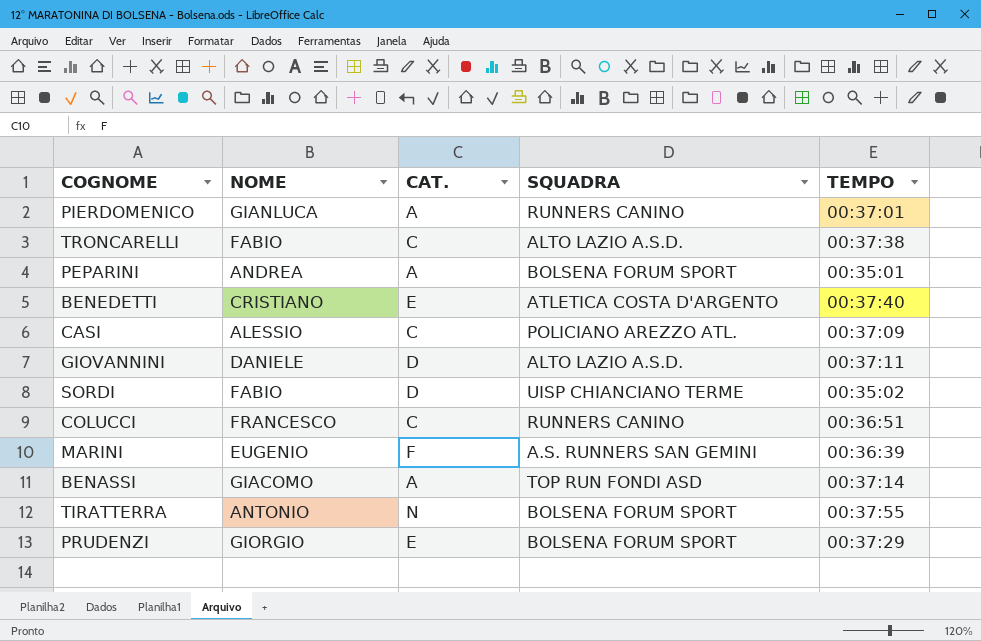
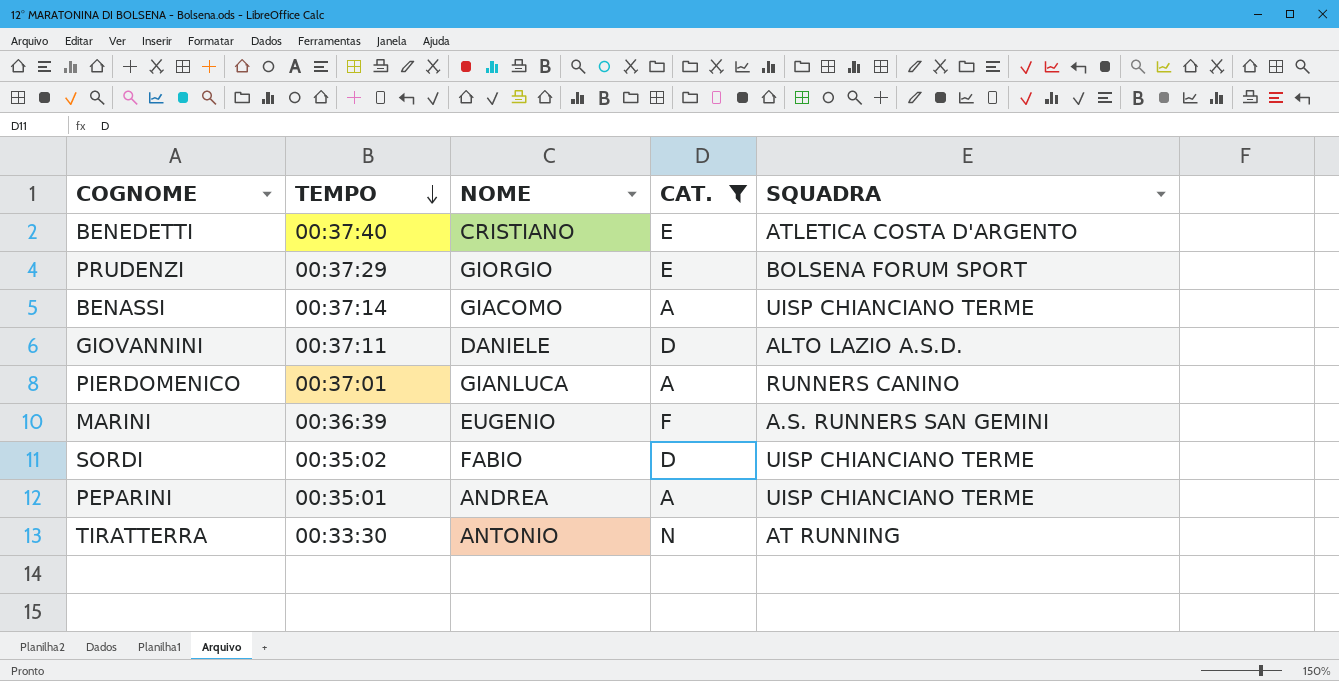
filter: none -> CAT. != C
row order: none -> TEMPO descending
column TEMPO | position: 5 -> 2
BENASSI | SQUADRA: TOP RUN FONDI ASD -> UISP CHIANCIANO TERME
PEPARINI | SQUADRA: BOLSENA FORUM SPORT -> UISP CHIANCIANO TERME
TIRATTERRA | TEMPO: 00:37:55 -> 00:33:30
TIRATTERRA | SQUADRA: BOLSENA FORUM SPORT -> AT RUNNING

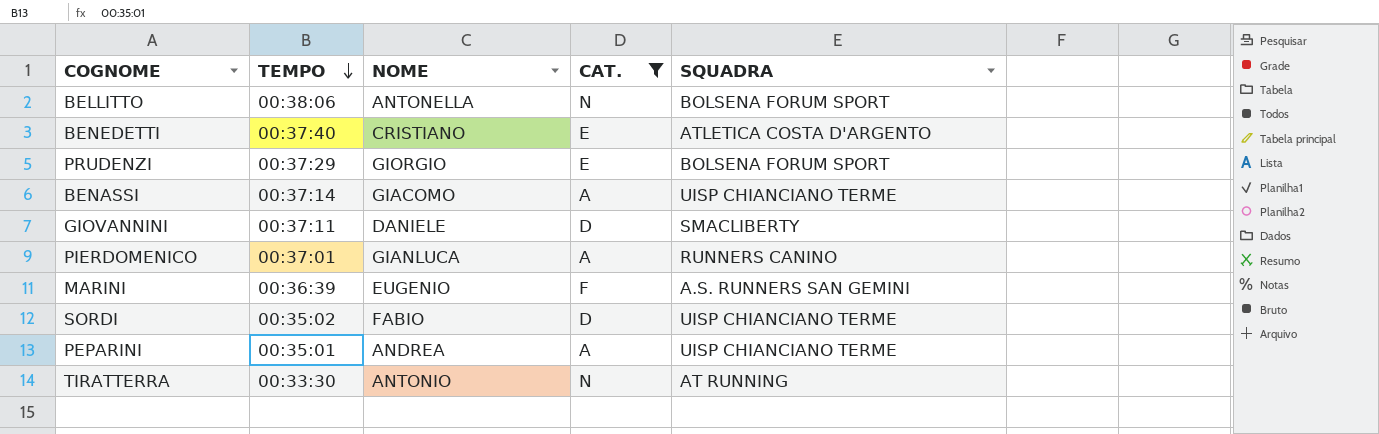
row BELLITTO: none -> 00:38:06 | ANTONELLA | N | BOLSENA FORUM SPORT
GIOVANNINI | SQUADRA: ALTO LAZIO A.S.D. -> SMACLIBERTY

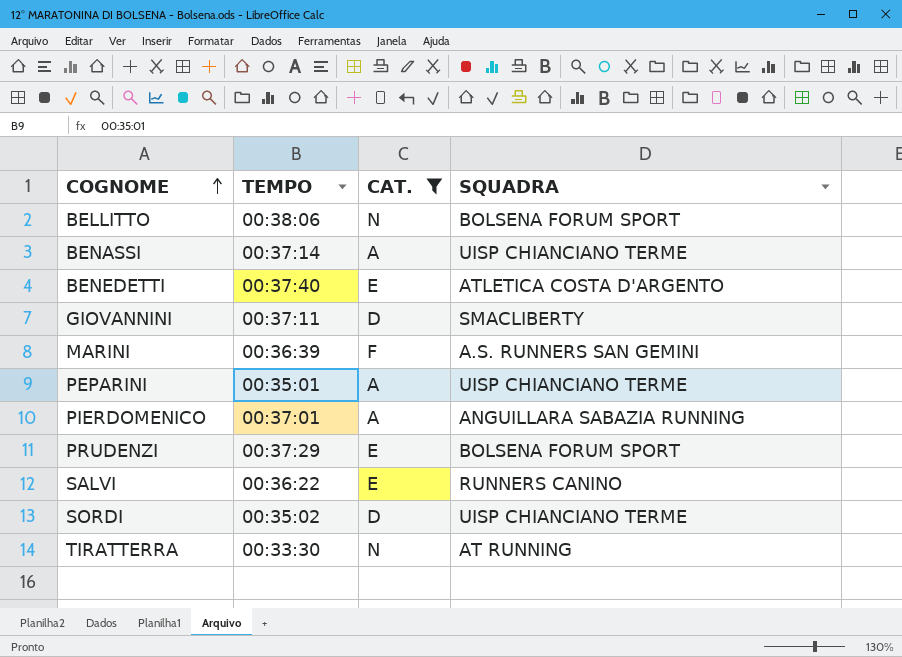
row order: TEMPO descending -> COGNOME ascending
column NOME | position: 3 -> none
PIERDOMENICO | SQUADRA: RUNNERS CANINO -> ANGUILLARA SABAZIA RUNNING
row SALVI: none -> 00:36:22 | E | RUNNERS CANINO

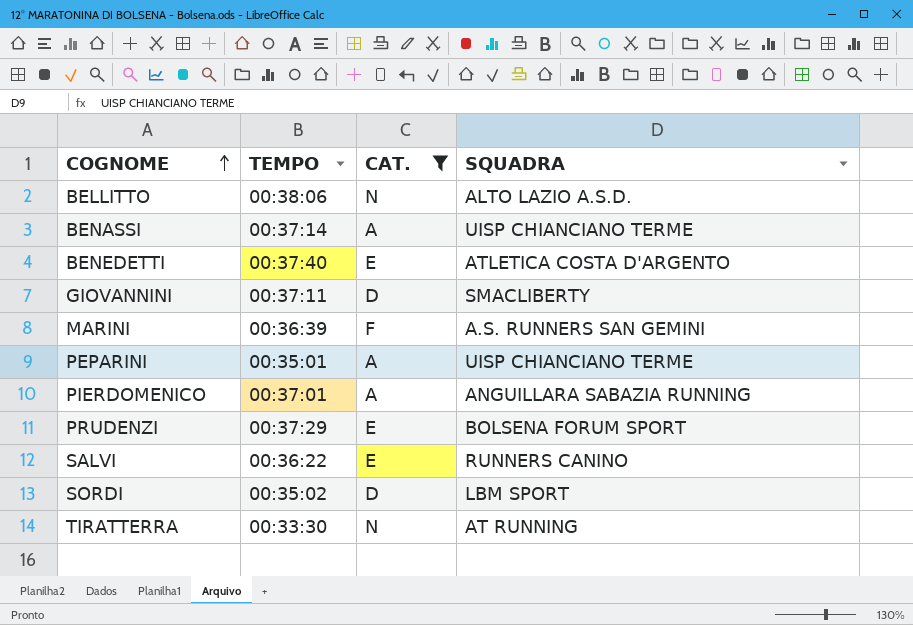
BELLITTO | SQUADRA: BOLSENA FORUM SPORT -> ALTO LAZIO A.S.D.
SORDI | SQUADRA: UISP CHIANCIANO TERME -> LBM SPORT

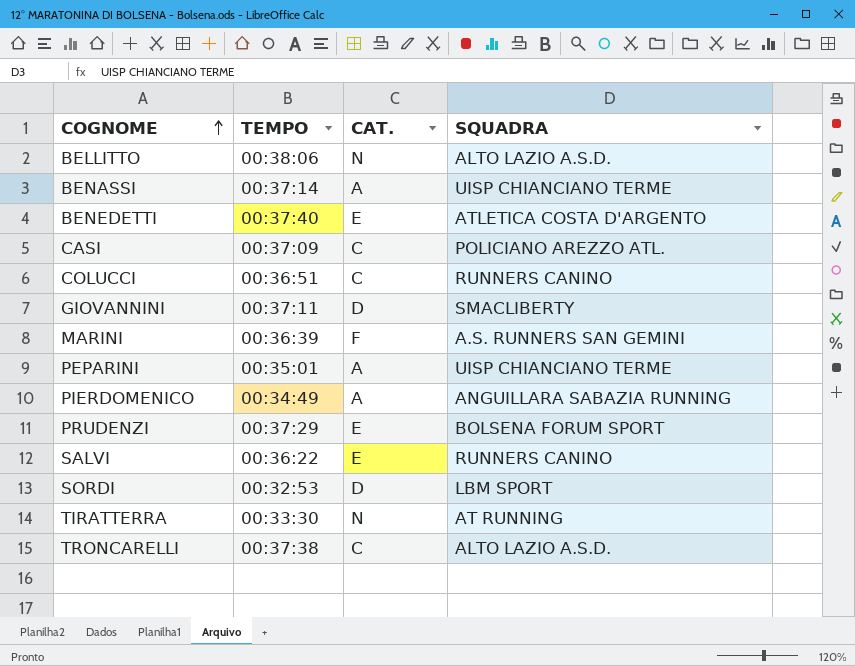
filter: CAT. != C -> none
PIERDOMENICO | TEMPO: 00:37:01 -> 00:34:49
SORDI | TEMPO: 00:35:02 -> 00:32:53

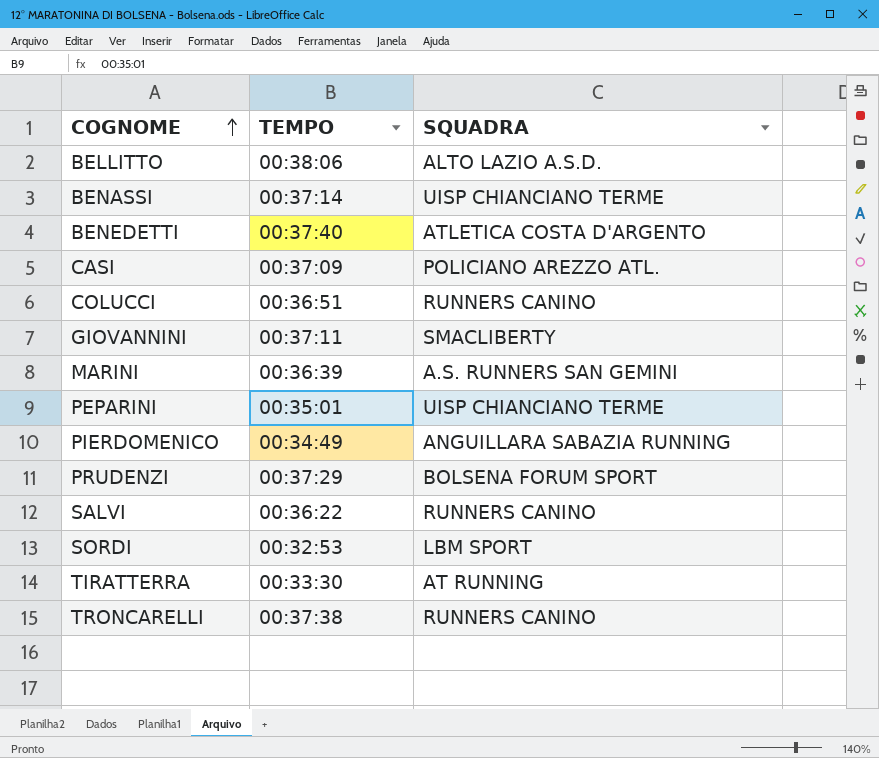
column CAT. | position: 3 -> none
TRONCARELLI | SQUADRA: ALTO LAZIO A.S.D. -> RUNNERS CANINO

